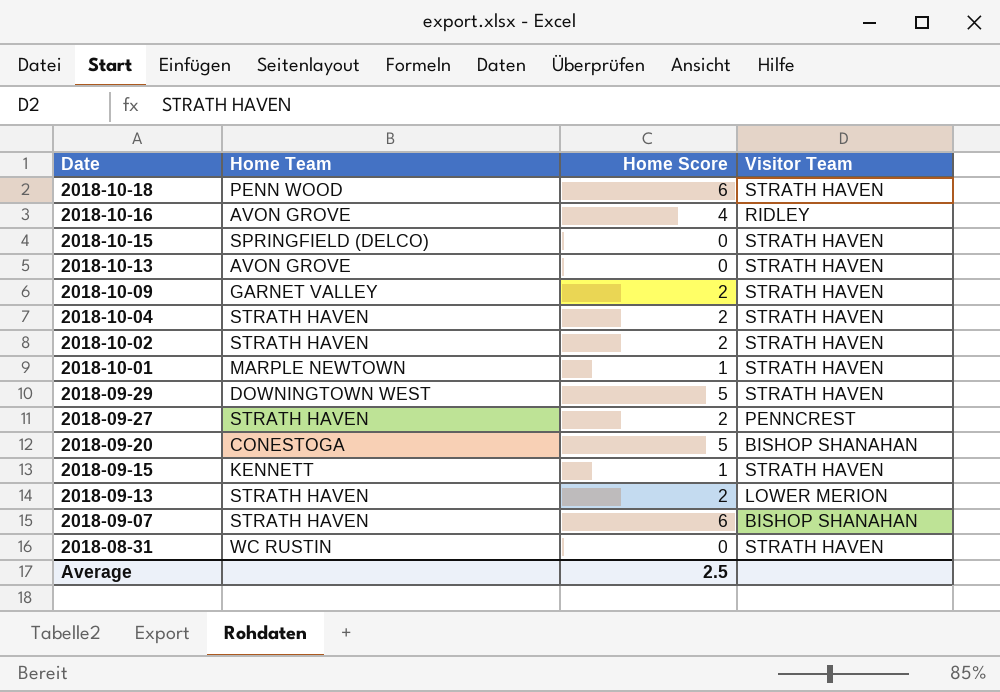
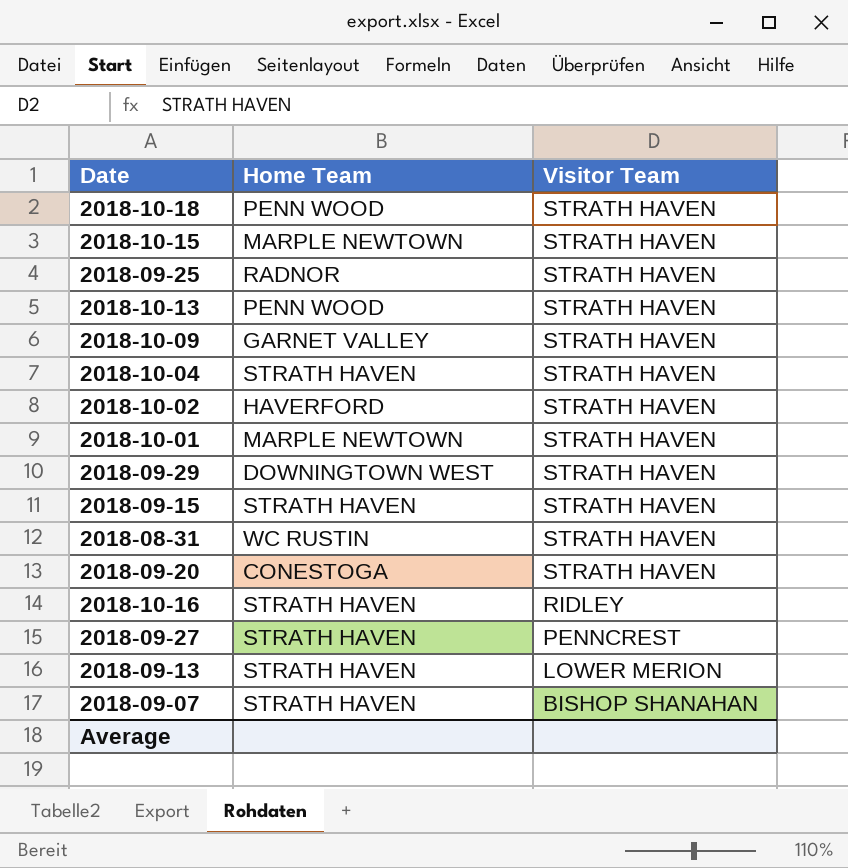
row order: Date descending -> Visitor Team descending
column Home Score | position: 3 -> none
2018-10-15 | Home Team: SPRINGFIELD (DELCO) -> MARPLE NEWTOWN
row 2018-09-25: none -> RADNOR | STRATH HAVEN
2018-10-13 | Home Team: AVON GROVE -> PENN WOOD
2018-10-02 | Home Team: STRATH HAVEN -> HAVERFORD
2018-09-15 | Home Team: KENNETT -> STRATH HAVEN
2018-09-20 | Visitor Team: BISHOP SHANAHAN -> STRATH HAVEN
2018-10-16 | Home Team: AVON GROVE -> STRATH HAVEN

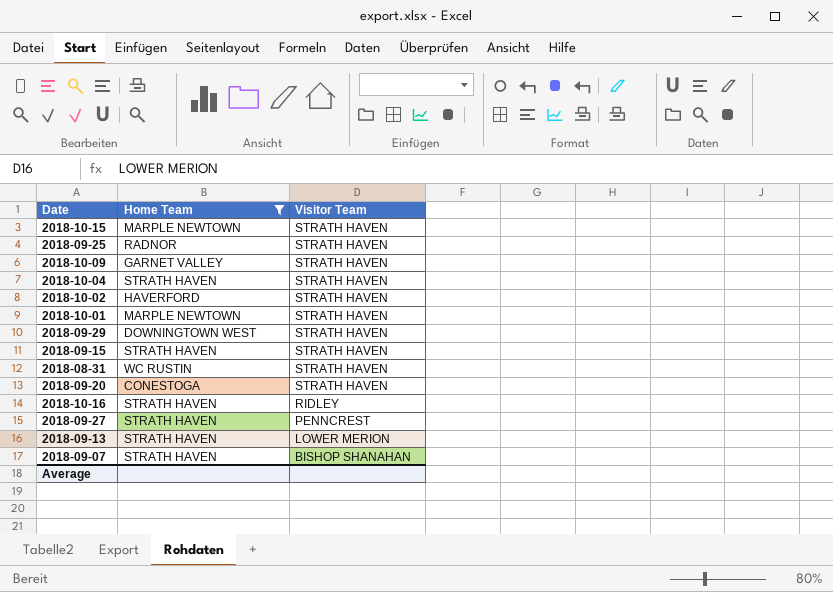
filter: none -> Home Team != PENN WOOD

